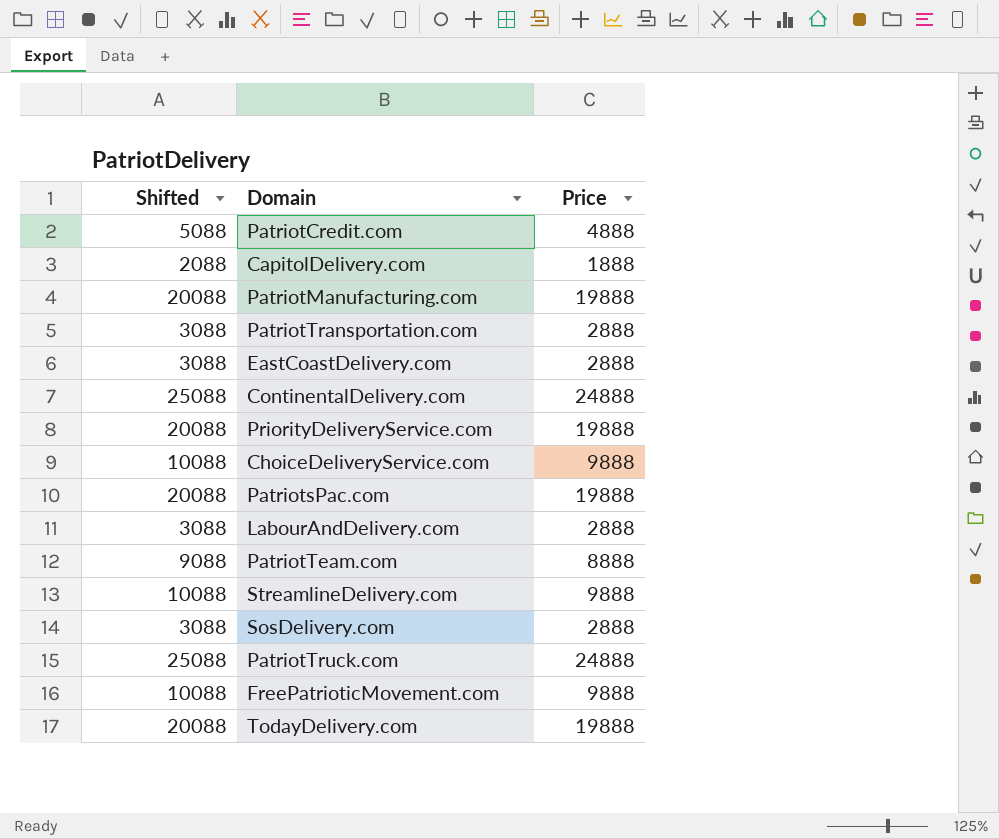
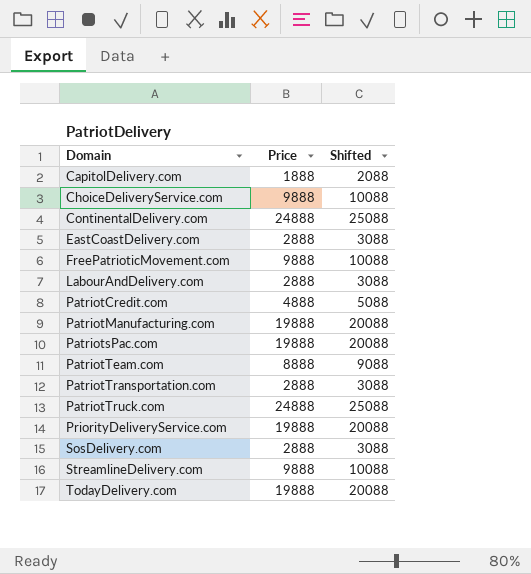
row order: none -> Domain ascending
column Shifted | position: 1 -> 3

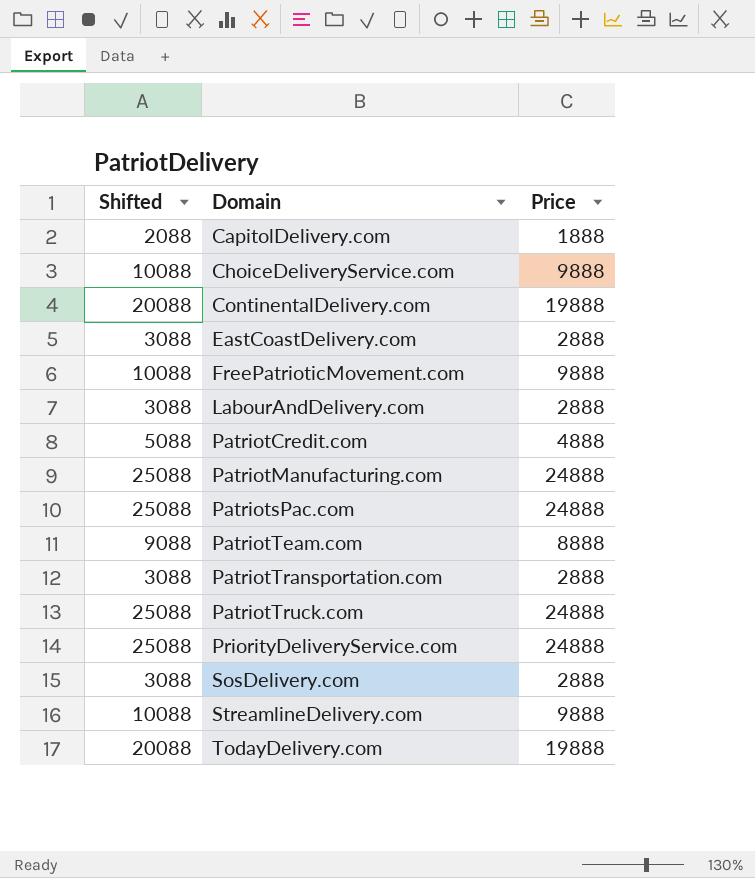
column Shifted | position: 3 -> 1
ContinentalDelivery.com | Shifted: 25088 -> 20088
ContinentalDelivery.com | Price: 24888 -> 19888
PatriotManufacturing.com | Shifted: 20088 -> 25088
PatriotManufacturing.com | Price: 19888 -> 24888
PatriotsPac.com | Shifted: 20088 -> 25088
PatriotsPac.com | Price: 19888 -> 24888
PriorityDeliveryService.com | Shifted: 20088 -> 25088
PriorityDeliveryService.com | Price: 19888 -> 24888

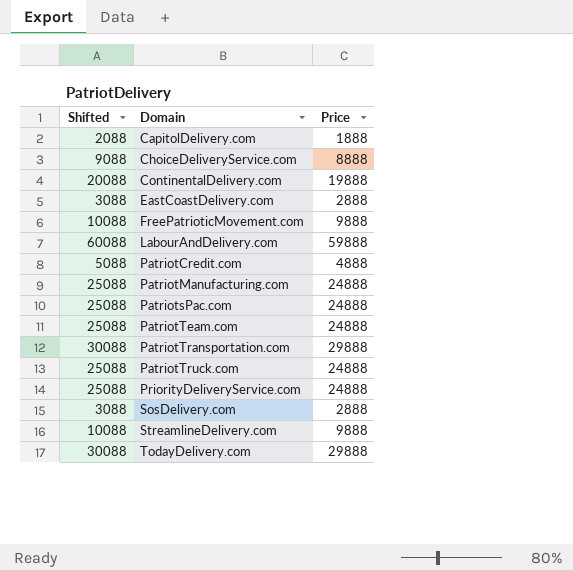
ChoiceDeliveryService.com | Shifted: 10088 -> 9088
ChoiceDeliveryService.com | Price: 9888 -> 8888
LabourAndDelivery.com | Shifted: 3088 -> 60088
LabourAndDelivery.com | Price: 2888 -> 59888
PatriotTeam.com | Shifted: 9088 -> 25088
PatriotTeam.com | Price: 8888 -> 24888
PatriotTransportation.com | Shifted: 3088 -> 30088
PatriotTransportation.com | Price: 2888 -> 29888
TodayDelivery.com | Shifted: 20088 -> 30088
TodayDelivery.com | Price: 19888 -> 29888

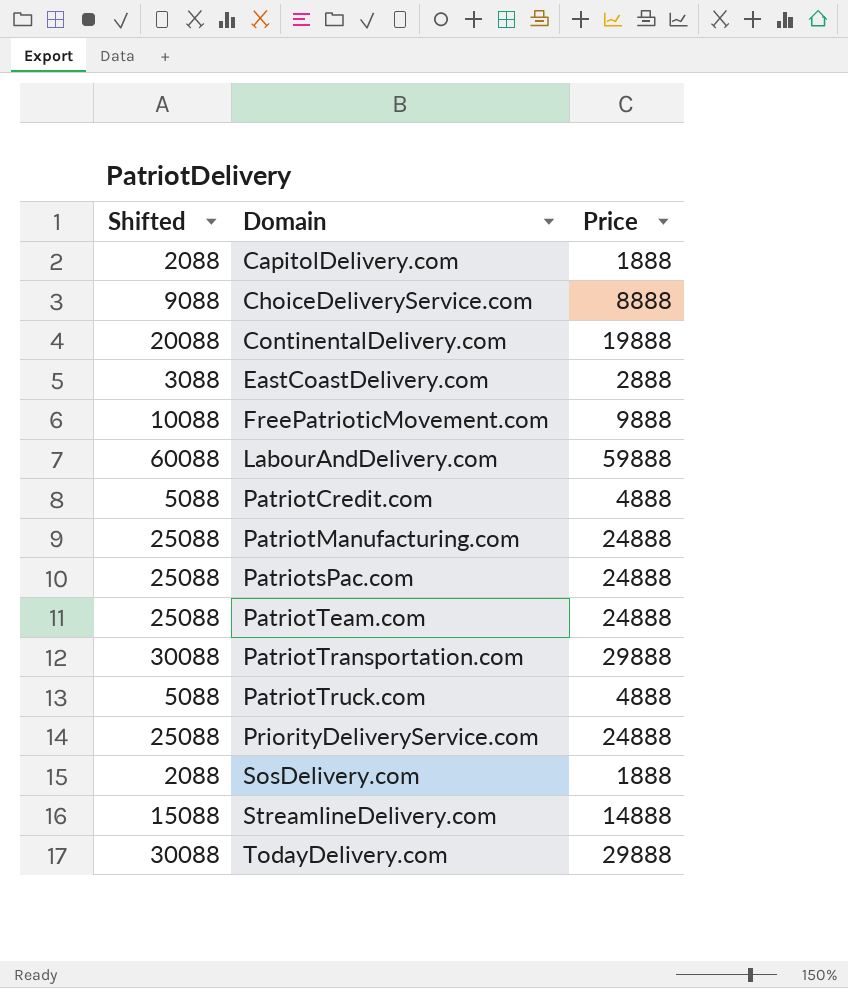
PatriotTruck.com | Shifted: 25088 -> 5088
PatriotTruck.com | Price: 24888 -> 4888
SosDelivery.com | Shifted: 3088 -> 2088
SosDelivery.com | Price: 2888 -> 1888
StreamlineDelivery.com | Shifted: 10088 -> 15088
StreamlineDelivery.com | Price: 9888 -> 14888

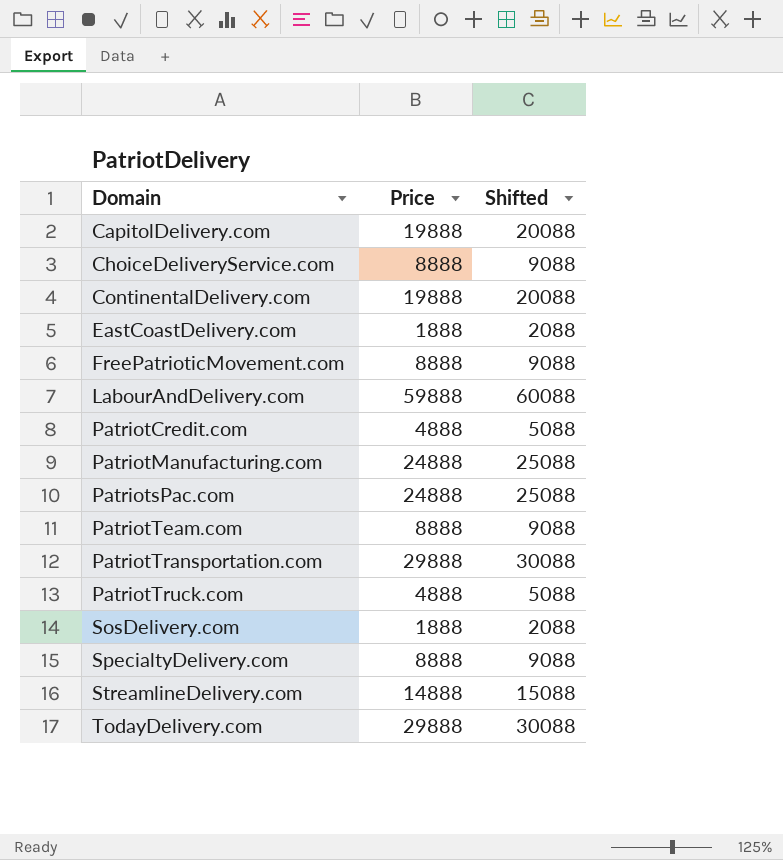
column Shifted | position: 1 -> 3
row PriorityDeliveryService.com: 25088 | 24888 -> none
CapitolDelivery.com | Price: 1888 -> 19888
CapitolDelivery.com | Shifted: 2088 -> 20088
EastCoastDelivery.com | Price: 2888 -> 1888
EastCoastDelivery.com | Shifted: 3088 -> 2088
FreePatrioticMovement.com | Price: 9888 -> 8888
FreePatrioticMovement.com | Shifted: 10088 -> 9088
PatriotTeam.com | Price: 24888 -> 8888
PatriotTeam.com | Shifted: 25088 -> 9088
row SpecialtyDelivery.com: none -> 8888 | 9088

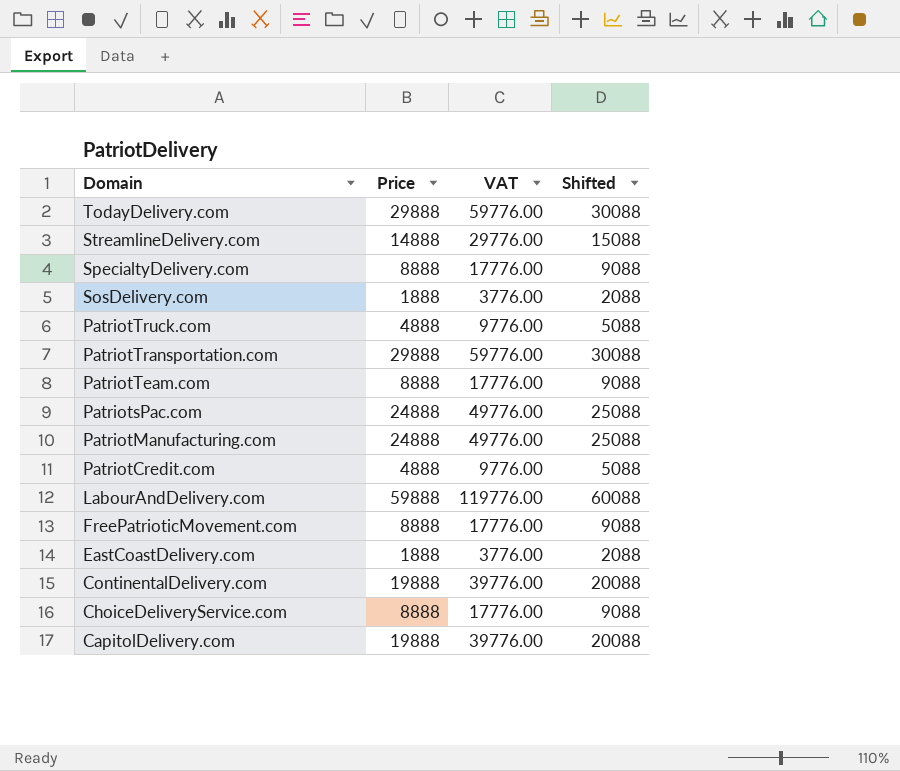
row order: Domain ascending -> Domain descending
column VAT | formula: none -> [Price] * 2

